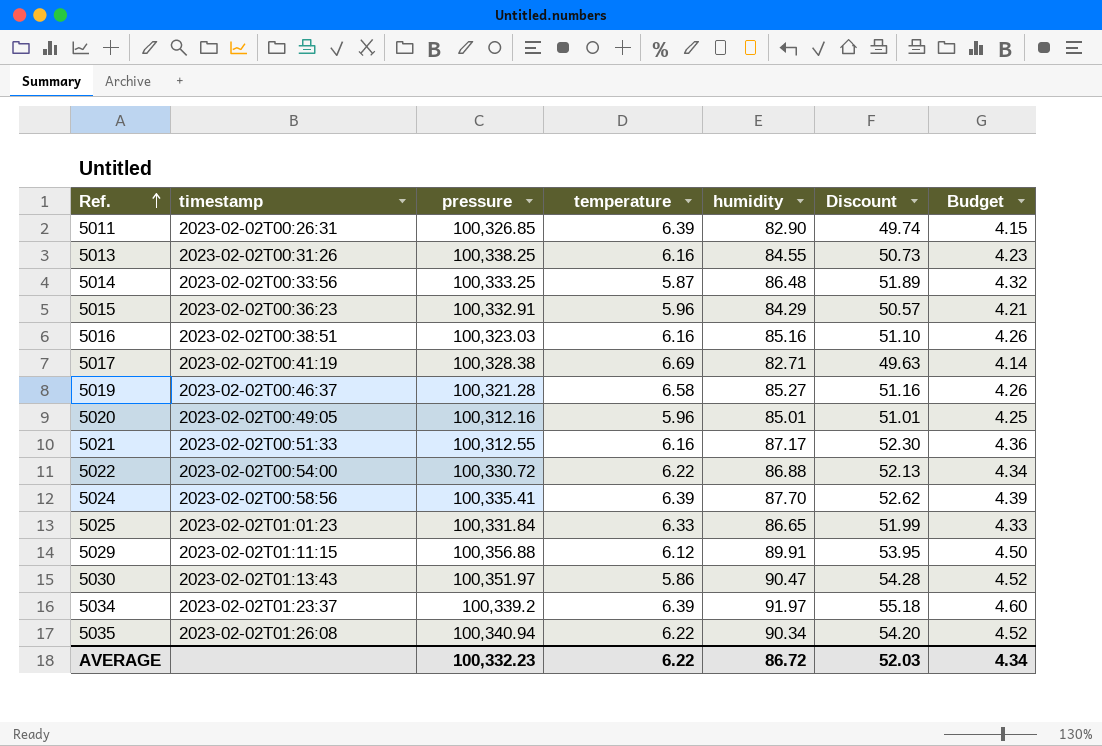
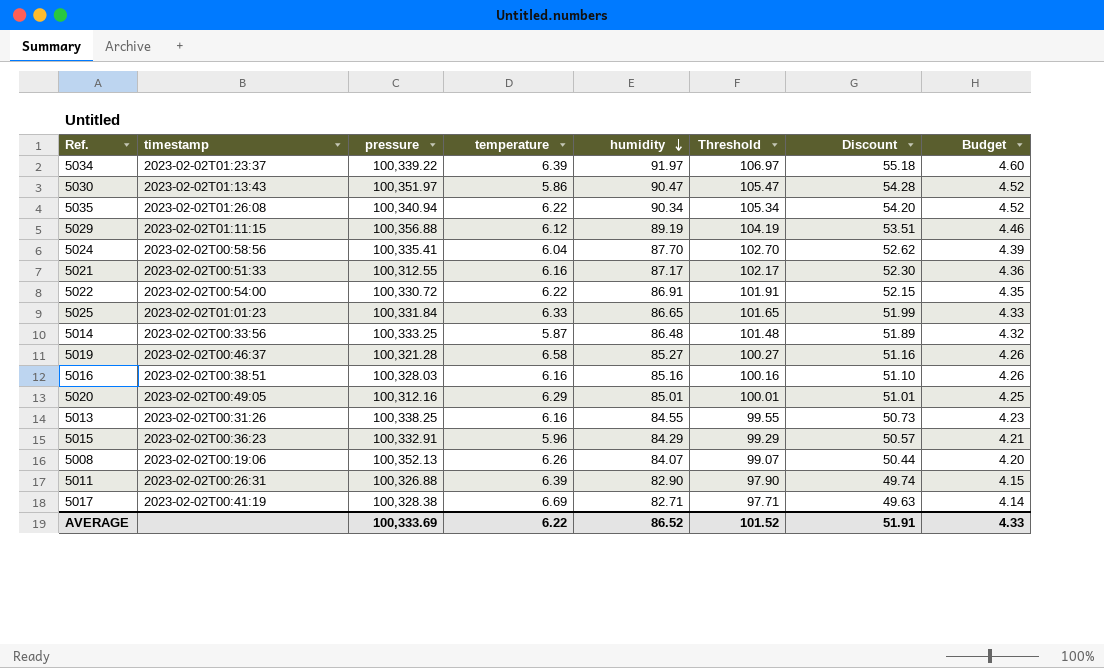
row order: Ref. ascending -> humidity descending
column Threshold | formula: none -> [humidity] + 15
5034 | pressure: 100,339.2 -> 100,339.22
5029 | humidity: 89.91 -> 89.19
5029 | Discount: 53.95 -> 53.51
5029 | Budget: 4.50 -> 4.46
5024 | temperature: 6.39 -> 6.04
5022 | humidity: 86.88 -> 86.91
5022 | Discount: 52.13 -> 52.15
5022 | Budget: 4.34 -> 4.35
5016 | pressure: 100,323.03 -> 100,328.03
5020 | temperature: 5.96 -> 6.29
row 5008: none -> 2023-02-02T00:19:06 | 100,352.13 | 6.26 | 84.07 | 99.07 | 50.44 | 4.20
5011 | pressure: 100,326.85 -> 100,326.88
AVERAGE | pressure: 100,332.23 -> 100,333.69
AVERAGE | humidity: 86.72 -> 86.52
AVERAGE | Discount: 52.03 -> 51.91
AVERAGE | Budget: 4.34 -> 4.33

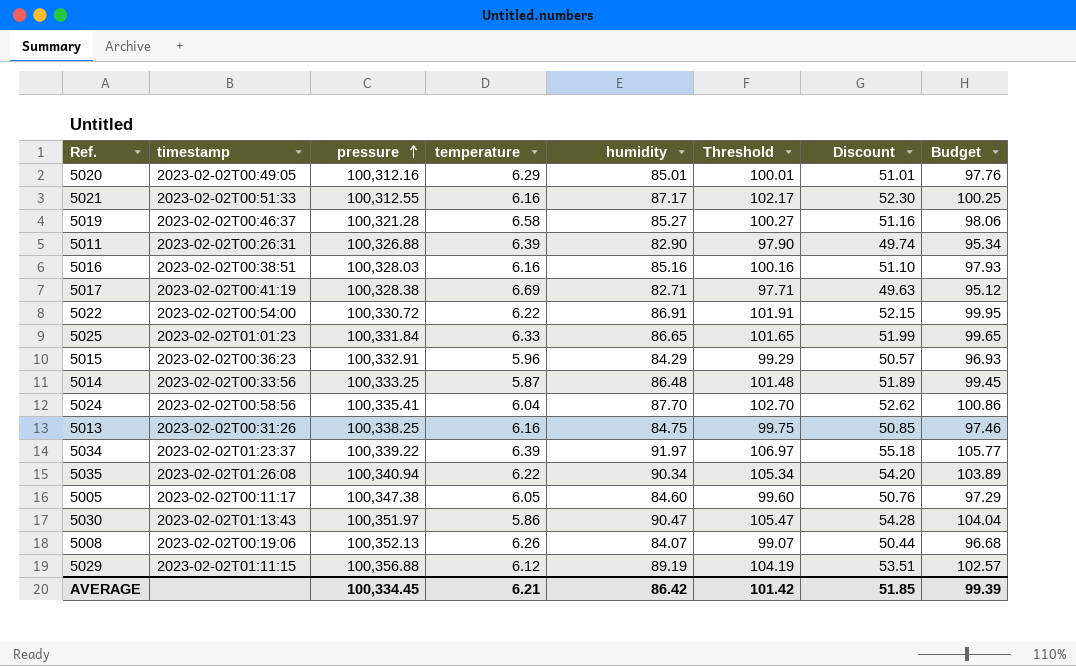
row order: humidity descending -> pressure ascending
column Budget | formula: [humidity] * 0.05 -> [humidity] * 1.15
5013 | humidity: 84.55 -> 84.75
5013 | Threshold: 99.55 -> 99.75
5013 | Discount: 50.73 -> 50.85
row 5005: none -> 2023-02-02T00:11:17 | 100,347.38 | 6.05 | 84.60 | 99.60 | 50.76 | 97.29
AVERAGE | pressure: 100,333.69 -> 100,334.45
AVERAGE | temperature: 6.22 -> 6.21
AVERAGE | humidity: 86.52 -> 86.42
AVERAGE | Threshold: 101.52 -> 101.42
AVERAGE | Discount: 51.91 -> 51.85
AVERAGE | Budget: 4.33 -> 99.39

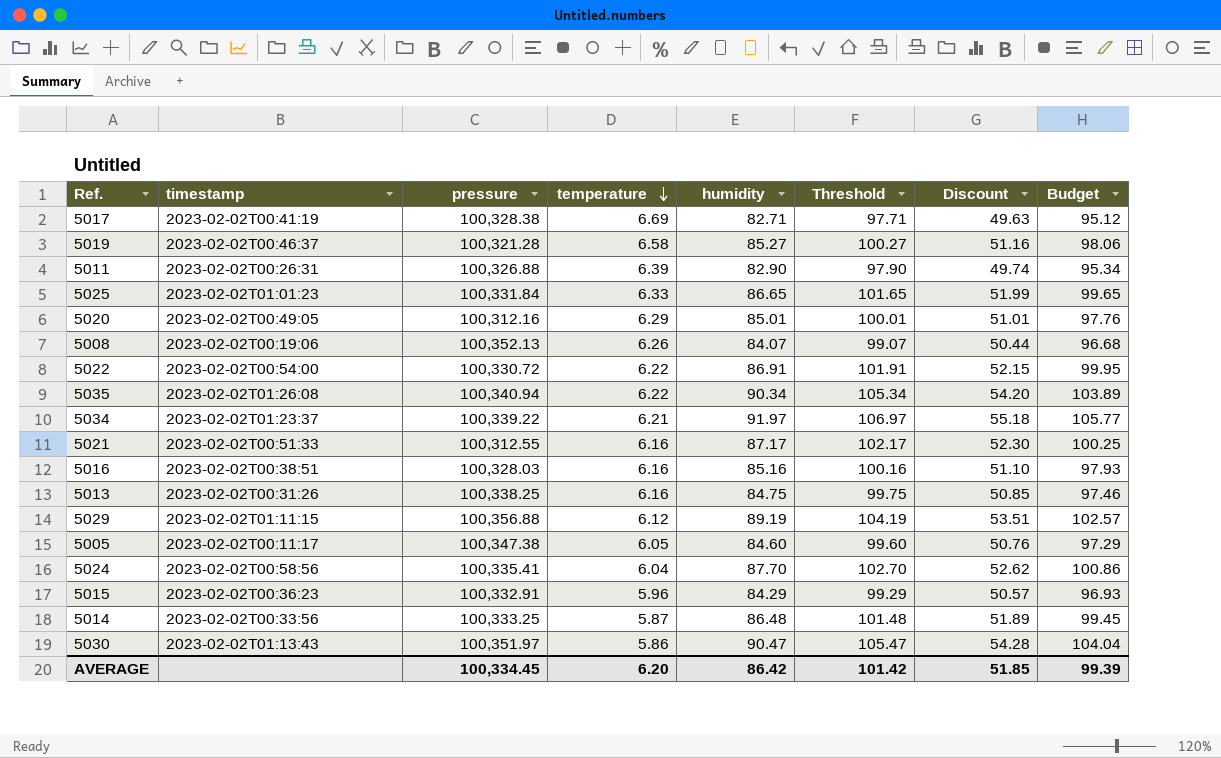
row order: pressure ascending -> temperature descending
5034 | temperature: 6.39 -> 6.21
AVERAGE | temperature: 6.21 -> 6.20

